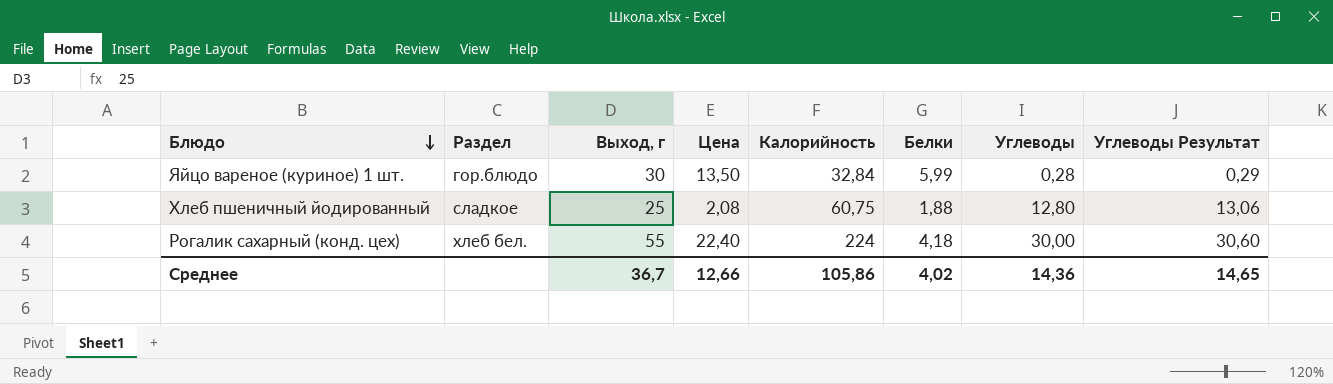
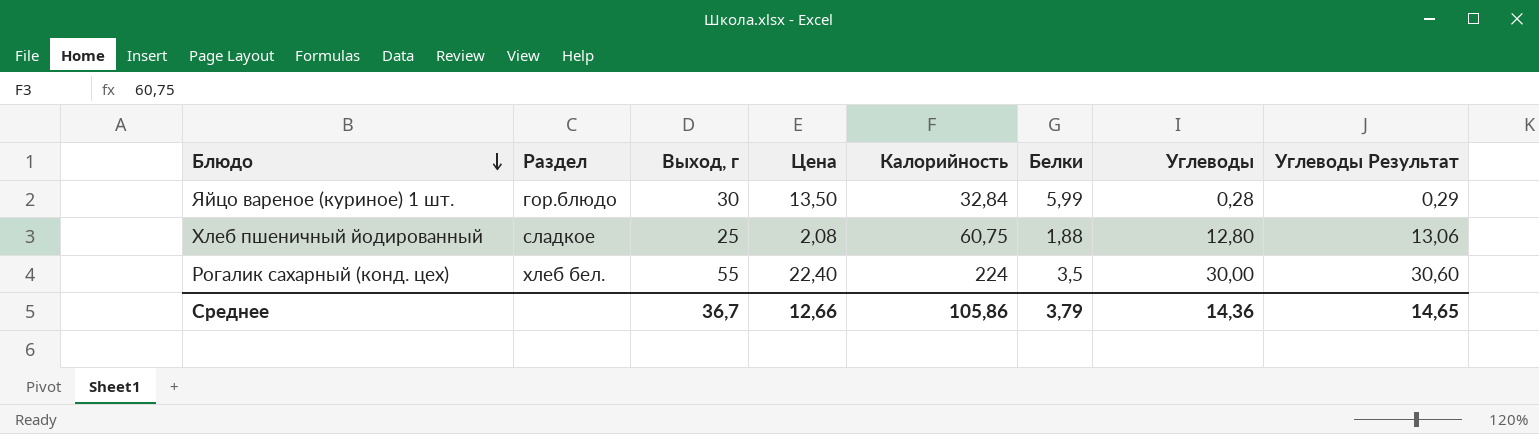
Рогалик сахарный (конд. цех) | Белки: 4,18 -> 3,5
Среднее | Белки: 4,02 -> 3,79

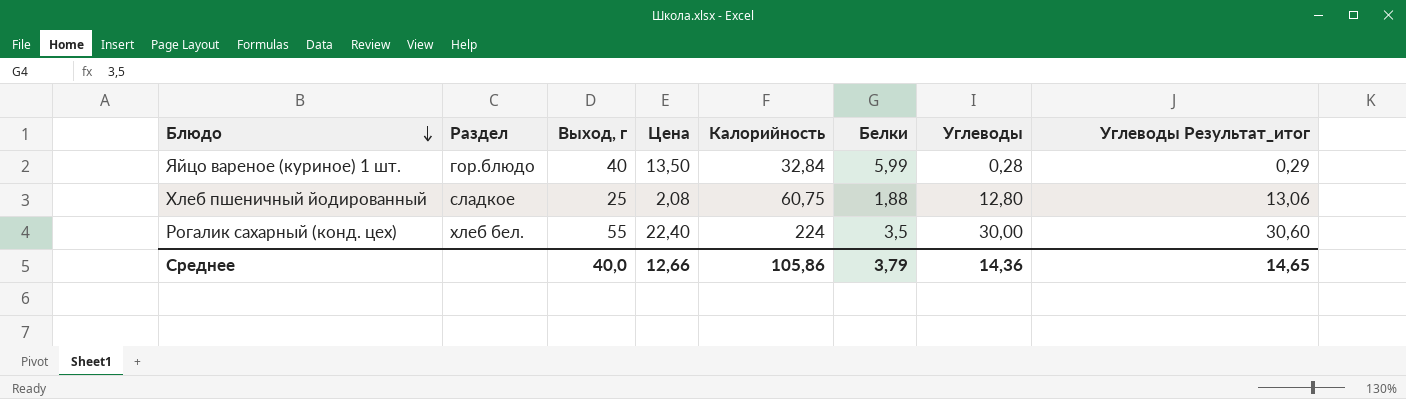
column name: Углеводы Результат -> Углеводы Результат_итог
Яйцо вареное (куриное) 1 шт. | Выход, г: 30 -> 40
Среднее | Выход, г: 36,7 -> 40,0

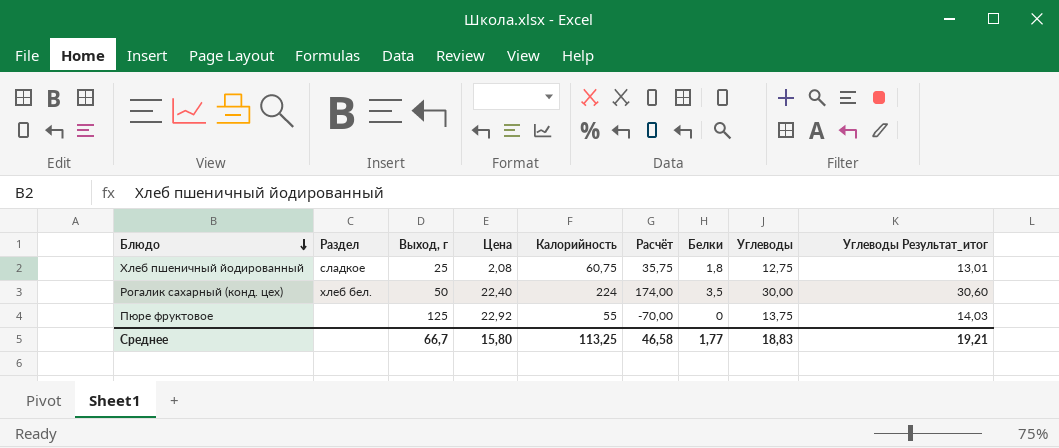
column Расчёт | formula: none -> [Калорийность] - [Выход, г]
row Яйцо вареное (куриное) 1 шт.: гор.блюдо | 40 | 13,50 | 32,84 | 5,99 | 0,28 | 0,29 -> none
Хлеб пшеничный йодированный | Белки: 1,88 -> 1,8
Хлеб пшеничный йодированный | Углеводы: 12,80 -> 12,75
Хлеб пшеничный йодированный | Углеводы Результат_итог: 13,06 -> 13,01
Рогалик сахарный (конд. цех) | Выход, г: 55 -> 50
row Пюре фруктовое: none -> none | 125 | 22,92 | 55 | -70,00 | 0 | 13,75 | 14,03
Среднее | Выход, г: 40,0 -> 66,7
Среднее | Цена: 12,66 -> 15,80
Среднее | Калорийность: 105,86 -> 113,25
Среднее | Белки: 3,79 -> 1,77
Среднее | Углеводы: 14,36 -> 18,83
Среднее | Углеводы Результат_итог: 14,65 -> 19,21

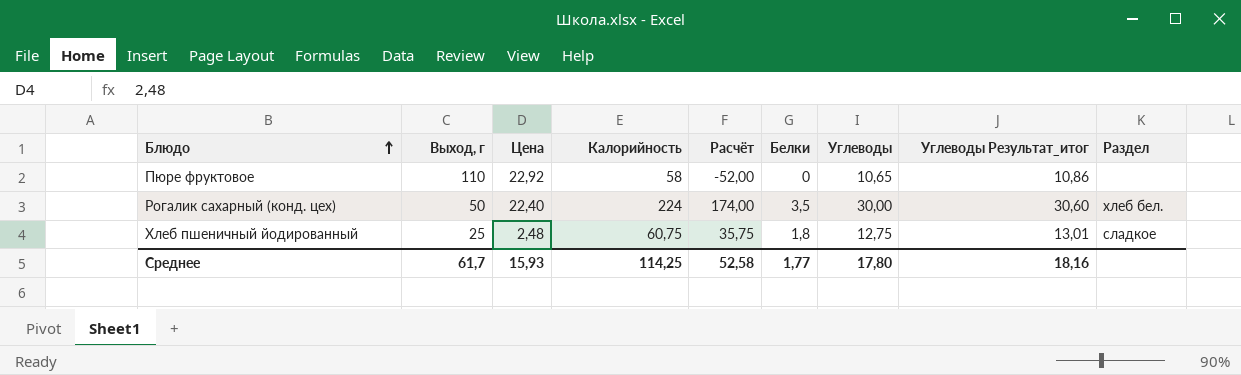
row order: Блюдо descending -> Блюдо ascending
column Раздел | position: 2 -> 9
Пюре фруктовое | Выход, г: 125 -> 110
Пюре фруктовое | Калорийность: 55 -> 58
Пюре фруктовое | Расчёт: -70,00 -> -52,00
Пюре фруктовое | Углеводы: 13,75 -> 10,65
Пюре фруктовое | Углеводы Результат_итог: 14,03 -> 10,86
Хлеб пшеничный йодированный | Цена: 2,08 -> 2,48
Среднее | Выход, г: 66,7 -> 61,7
Среднее | Цена: 15,80 -> 15,93
Среднее | Калорийность: 113,25 -> 114,25
Среднее | Расчёт: 46,58 -> 52,58
Среднее | Углеводы: 18,83 -> 17,80
Среднее | Углеводы Результат_итог: 19,21 -> 18,16

